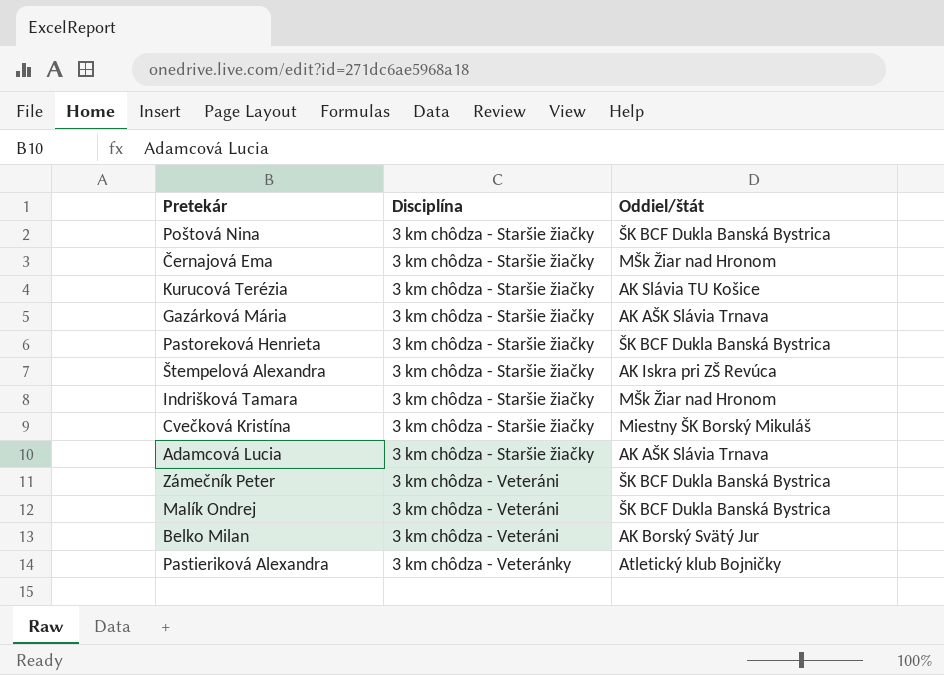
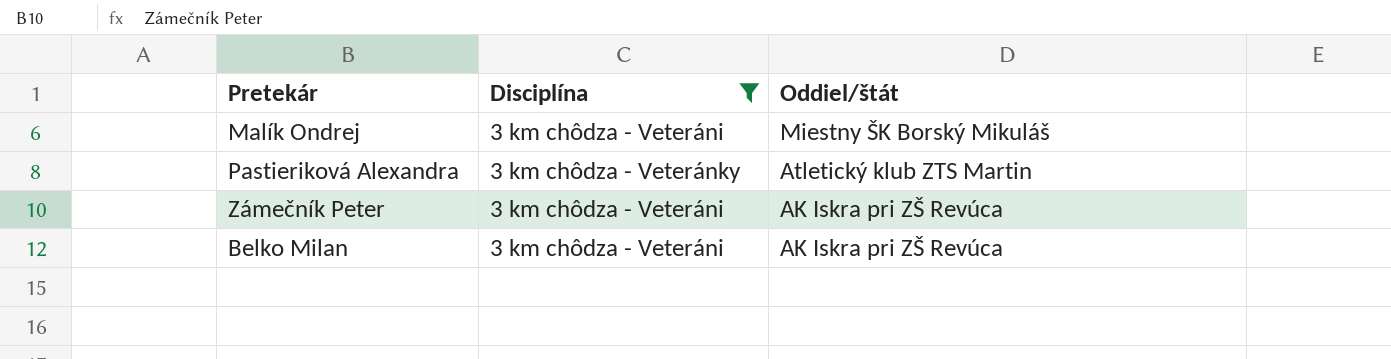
filter: none -> Disciplína != 3 km chôdza - Staršie žiačky
row order: Disciplína ascending -> Oddiel/štát descending
Malík Ondrej | Oddiel/štát: ŠK BCF Dukla Banská Bystrica -> Miestny ŠK Borský Mikuláš
Pastieriková Alexandra | Oddiel/štát: Atletický klub Bojničky -> Atletický klub ZTS Martin
Zámečník Peter | Oddiel/štát: ŠK BCF Dukla Banská Bystrica -> AK Iskra pri ZŠ Revúca
Belko Milan | Oddiel/štát: AK Borský Svätý Jur -> AK Iskra pri ZŠ Revúca

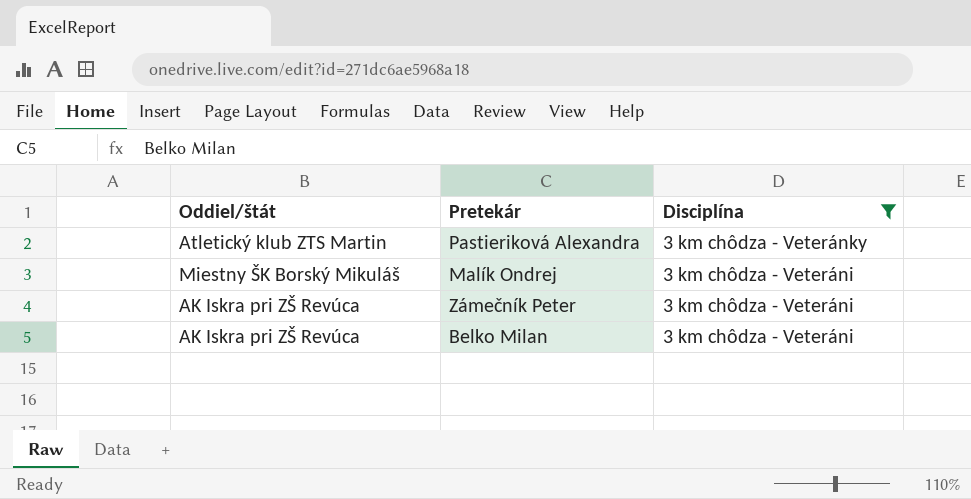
row order: Oddiel/štát descending -> Disciplína descending
column Oddiel/štát | position: 3 -> 1

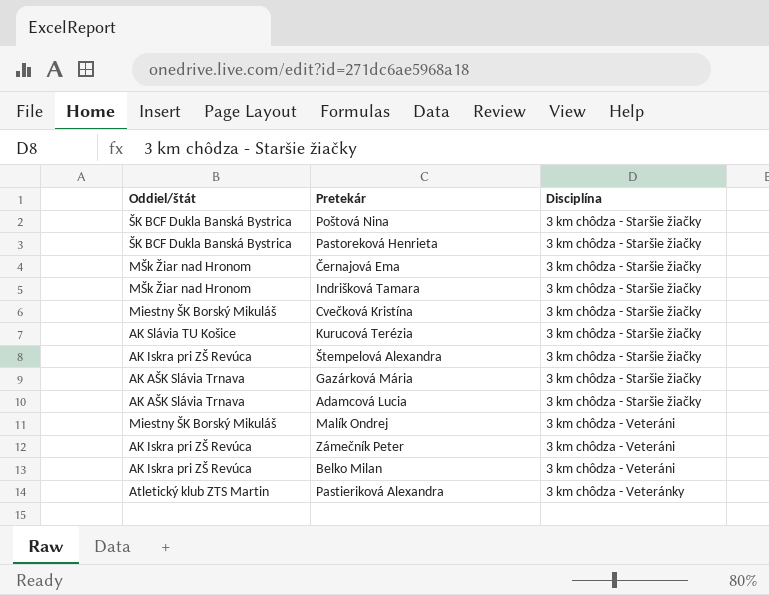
filter: Disciplína != 3 km chôdza - Staršie žiačky -> none
row order: Disciplína descending -> Disciplína ascending

